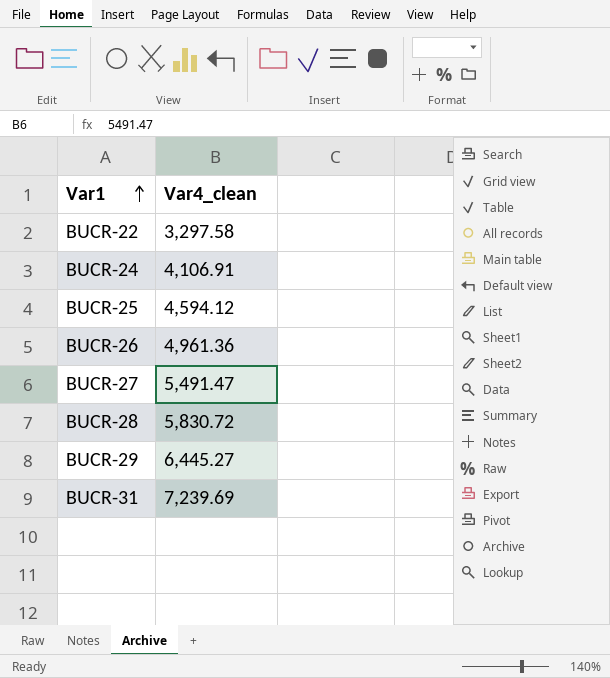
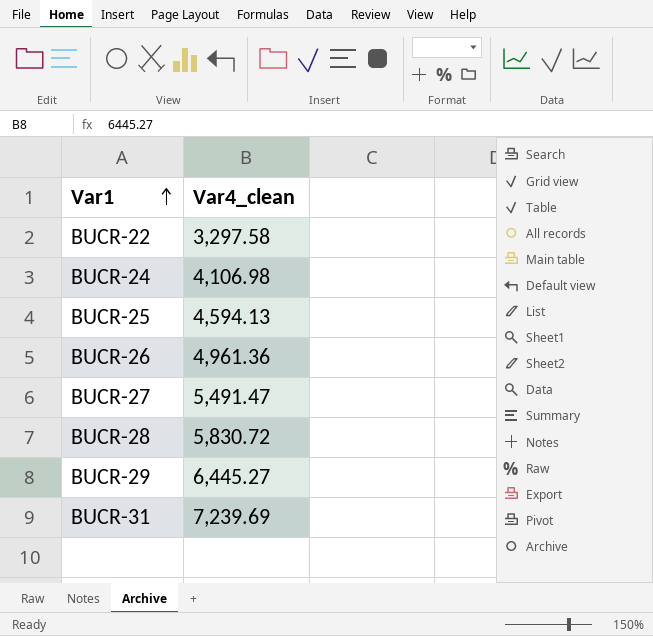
BUCR-24 | Var4_clean: 4,106.91 -> 4,106.98
BUCR-25 | Var4_clean: 4,594.12 -> 4,594.13

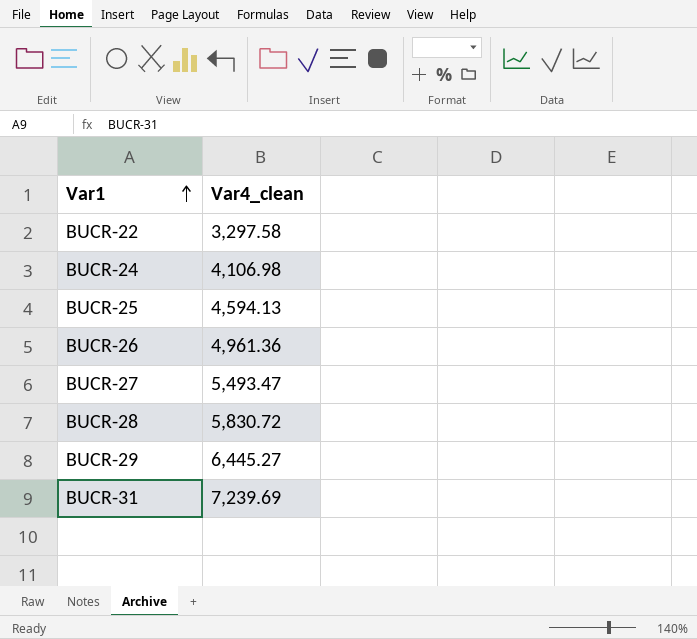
BUCR-27 | Var4_clean: 5,491.47 -> 5,493.47

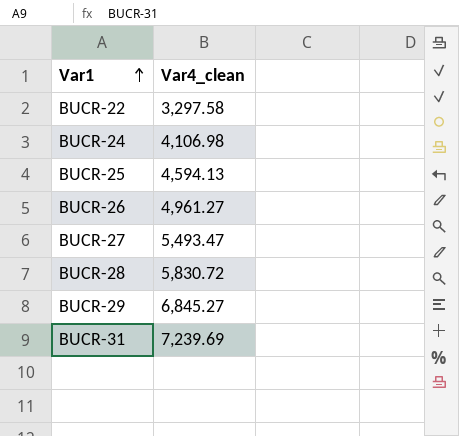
BUCR-26 | Var4_clean: 4,961.36 -> 4,961.27
BUCR-29 | Var4_clean: 6,445.27 -> 6,845.27

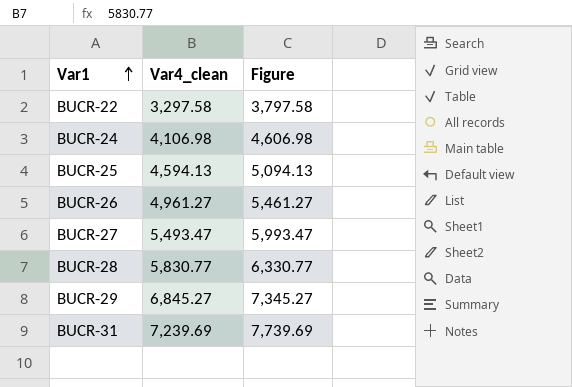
column Figure | formula: none -> [Var4_clean] + 500
BUCR-28 | Var4_clean: 5,830.72 -> 5,830.77

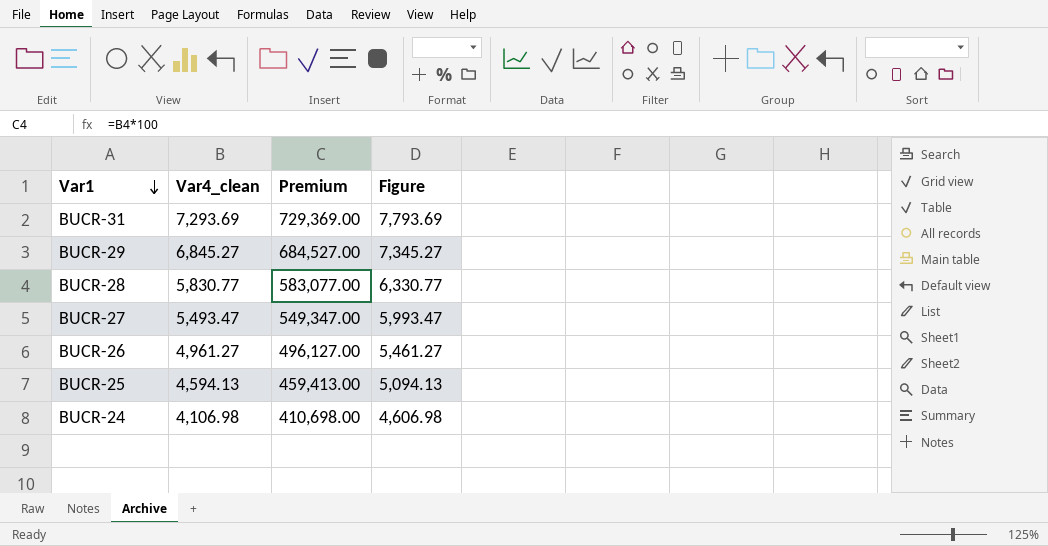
row order: Var1 ascending -> Var1 descending
column Premium | formula: none -> [Var4_clean] * 100
row BUCR-22: 3,297.58 | 3,797.58 -> none
BUCR-31 | Var4_clean: 7,239.69 -> 7,293.69
BUCR-31 | Figure: 7,739.69 -> 7,793.69

